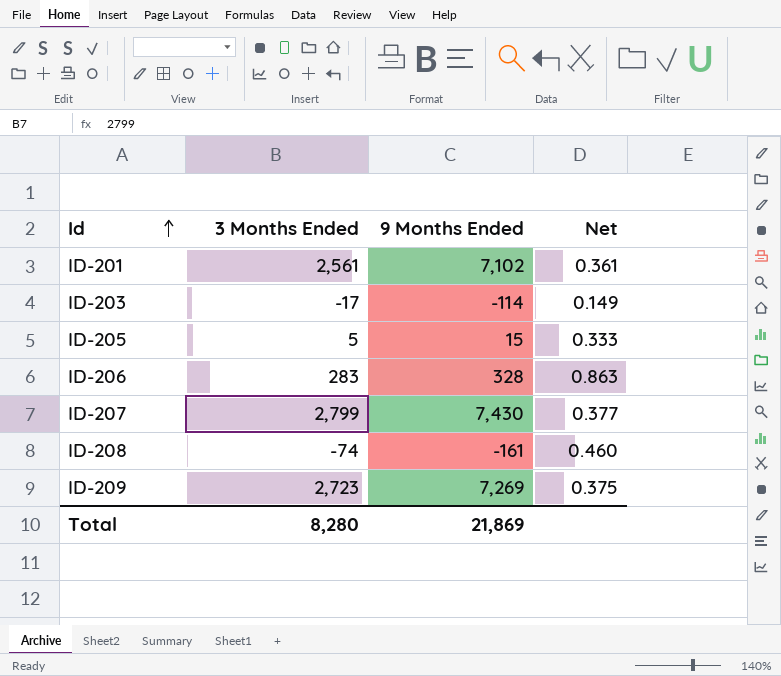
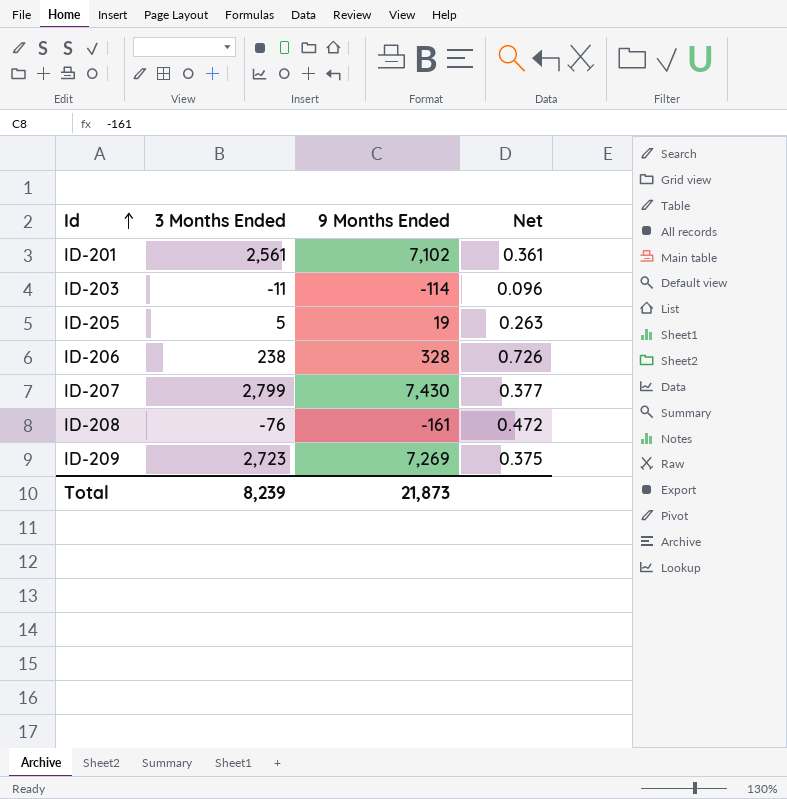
ID-203 | 3 Months Ended: -17 -> -11
ID-203 | Net: 0.149 -> 0.096
ID-205 | 9 Months Ended: 15 -> 19
ID-205 | Net: 0.333 -> 0.263
ID-206 | 3 Months Ended: 283 -> 238
ID-206 | Net: 0.863 -> 0.726
ID-208 | 3 Months Ended: -74 -> -76
ID-208 | Net: 0.460 -> 0.472
Total | 3 Months Ended: 8,280 -> 8,239
Total | 9 Months Ended: 21,869 -> 21,873

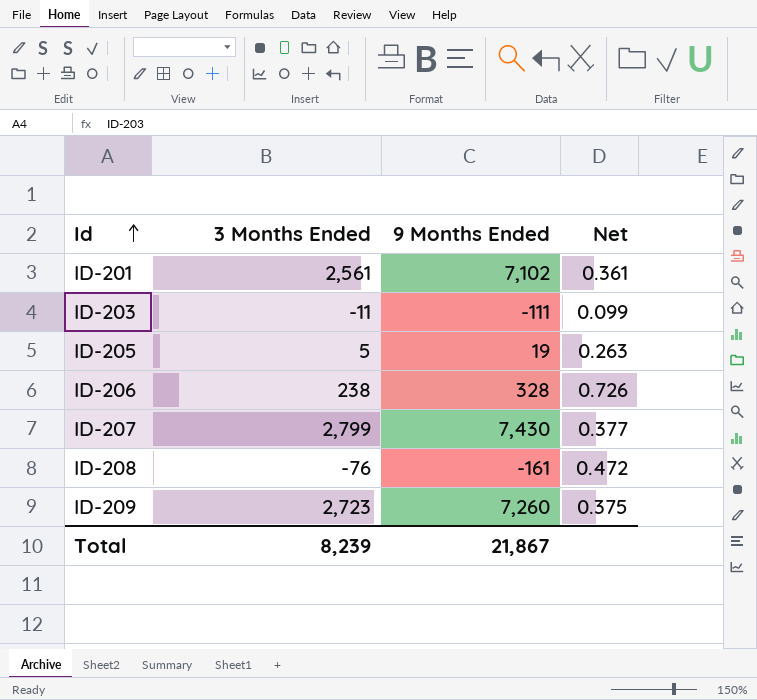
ID-203 | 9 Months Ended: -114 -> -111
ID-203 | Net: 0.096 -> 0.099
ID-209 | 9 Months Ended: 7,269 -> 7,260
Total | 9 Months Ended: 21,873 -> 21,867

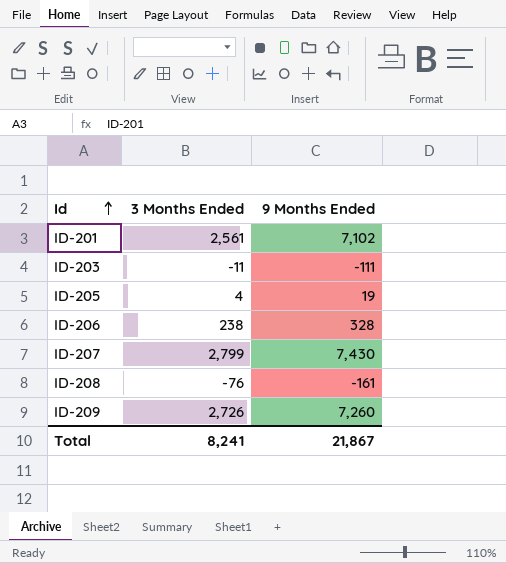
column Net | formula: [3 Months Ended] / [9 Months Ended] -> none
ID-205 | 3 Months Ended: 5 -> 4
ID-209 | 3 Months Ended: 2,723 -> 2,726
Total | 3 Months Ended: 8,239 -> 8,241

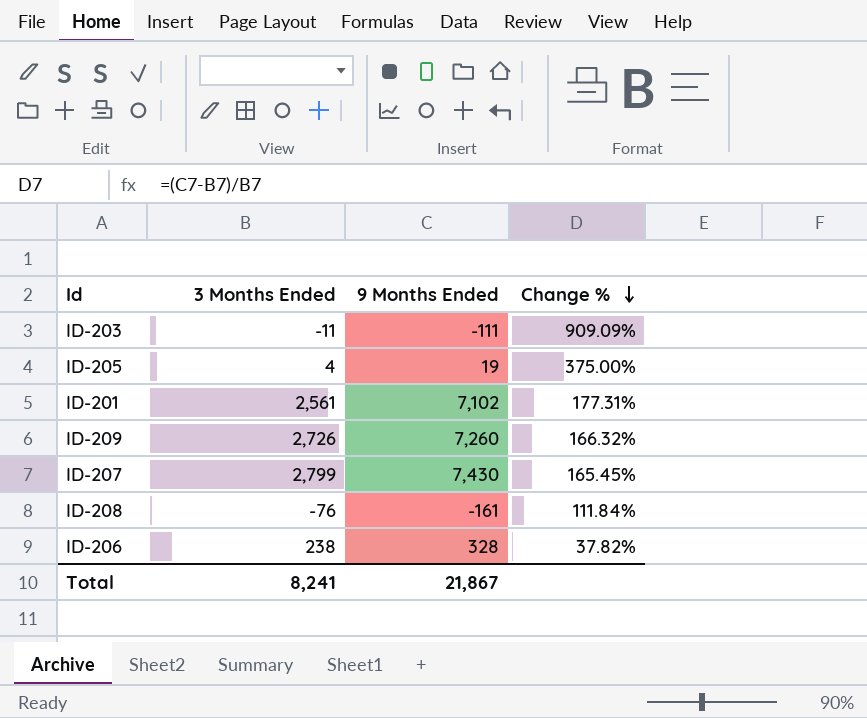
row order: Id ascending -> Change % descending
column Change % | formula: none -> ([9 Months Ended] - [3 Months Ended]) / [3 Months Ended]

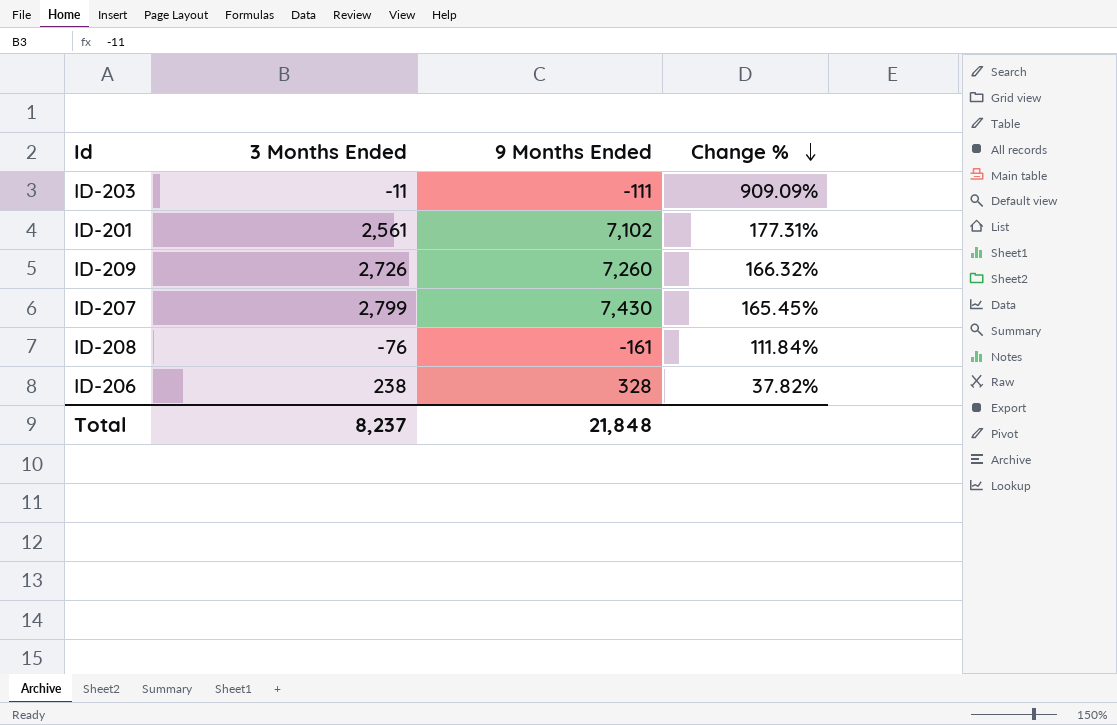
row ID-205: 4 | 19 | 375.00% -> none
Total | 3 Months Ended: 8,241 -> 8,237
Total | 9 Months Ended: 21,867 -> 21,848

